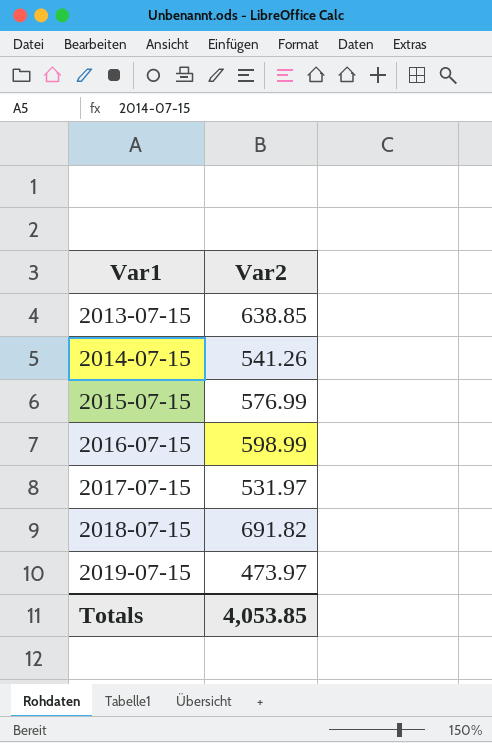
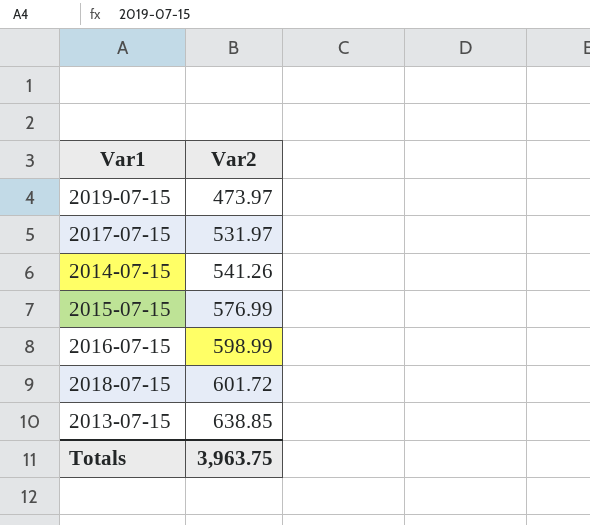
row order: Var1 ascending -> Var2 ascending
2018-07-15 | Var2: 691.82 -> 601.72
Totals | Var2: 4,053.85 -> 3,963.75

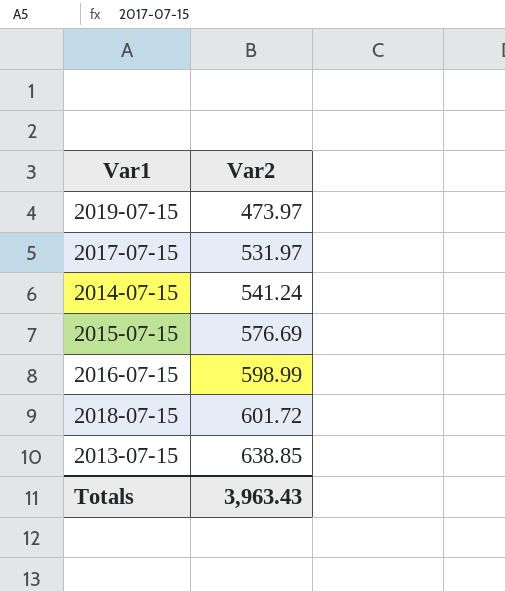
2014-07-15 | Var2: 541.26 -> 541.24
2015-07-15 | Var2: 576.99 -> 576.69
Totals | Var2: 3,963.75 -> 3,963.43

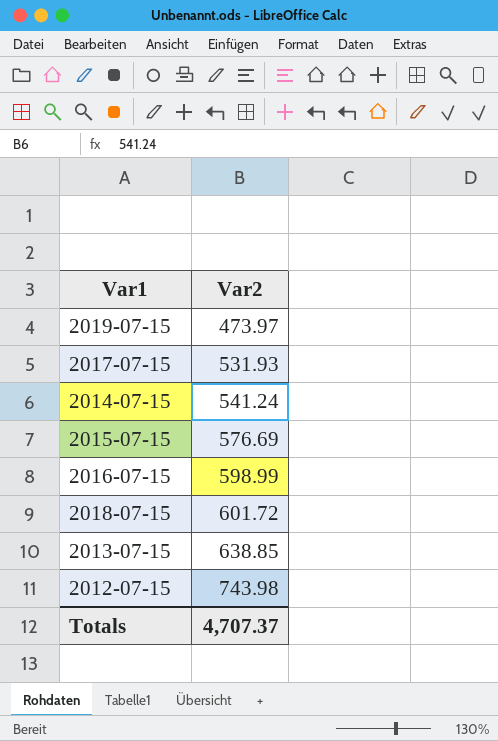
2017-07-15 | Var2: 531.97 -> 531.93
row 2012-07-15: none -> 743.98
Totals | Var2: 3,963.43 -> 4,707.37

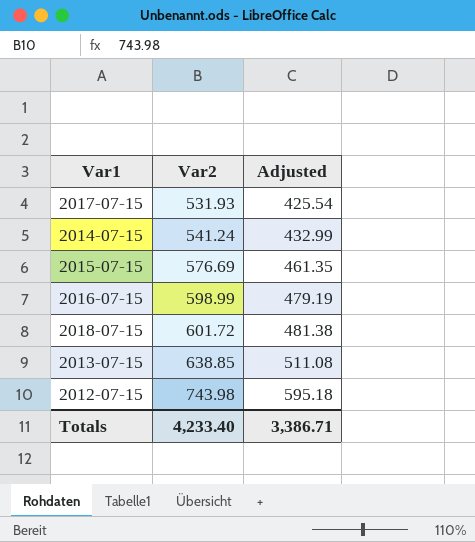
column Adjusted | formula: none -> [Var2] * 0.8
row 2019-07-15: 473.97 -> none
Totals | Var2: 4,707.37 -> 4,233.40

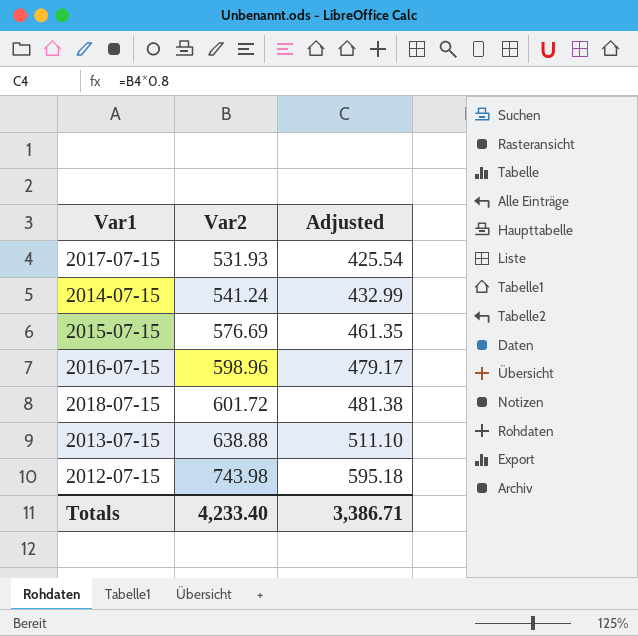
2016-07-15 | Var2: 598.99 -> 598.96
2016-07-15 | Adjusted: 479.19 -> 479.17
2013-07-15 | Var2: 638.85 -> 638.88
2013-07-15 | Adjusted: 511.08 -> 511.10

